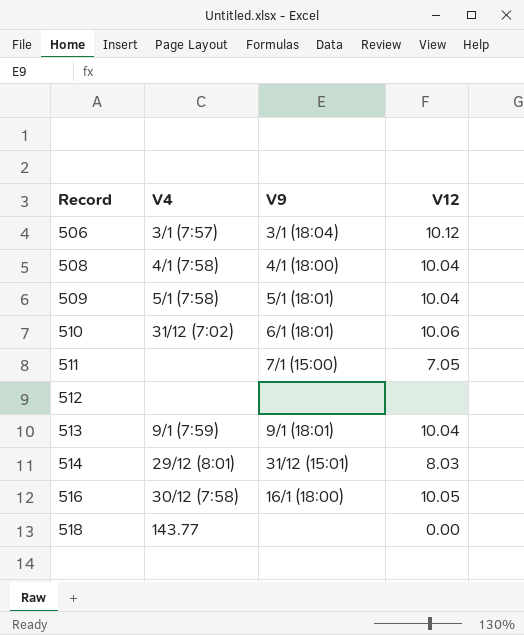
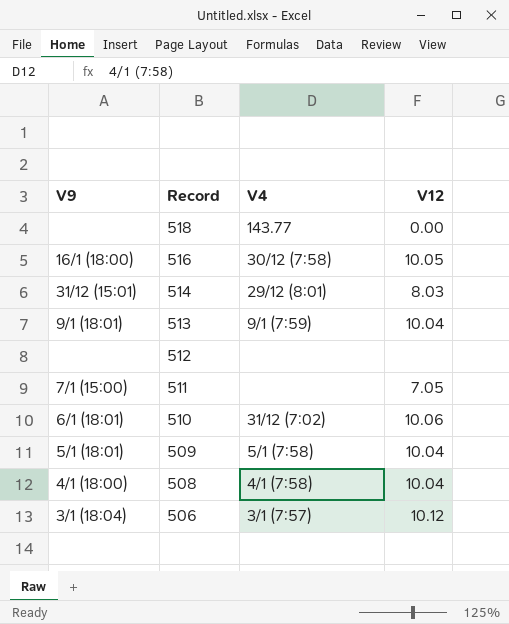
row order: Record ascending -> Record descending
column V9 | position: 3 -> 1

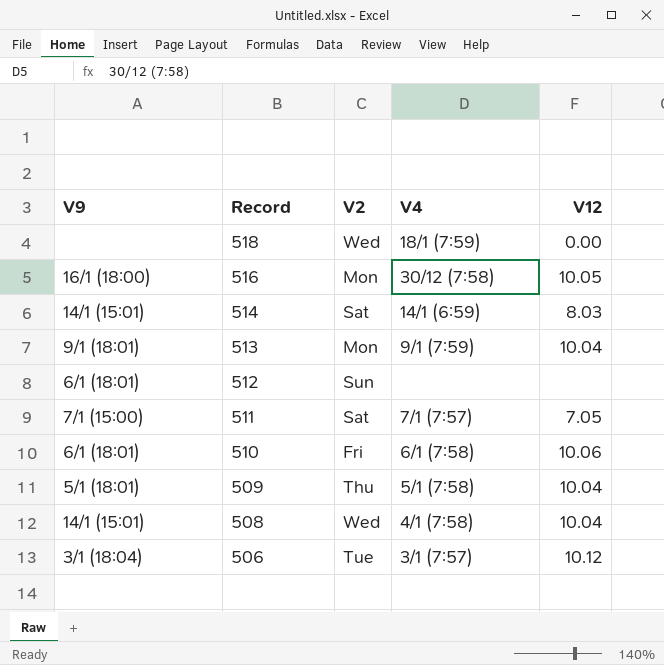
column V2 | position: none -> 3
518 | V4: 143.77 -> 18/1 (7:59)
514 | V9: 31/12 (15:01) -> 14/1 (15:01)
514 | V4: 29/12 (8:01) -> 14/1 (6:59)
512 | V9: none -> 6/1 (18:01)
511 | V4: none -> 7/1 (7:57)
510 | V4: 31/12 (7:02) -> 6/1 (7:58)
508 | V9: 4/1 (18:00) -> 14/1 (15:01)

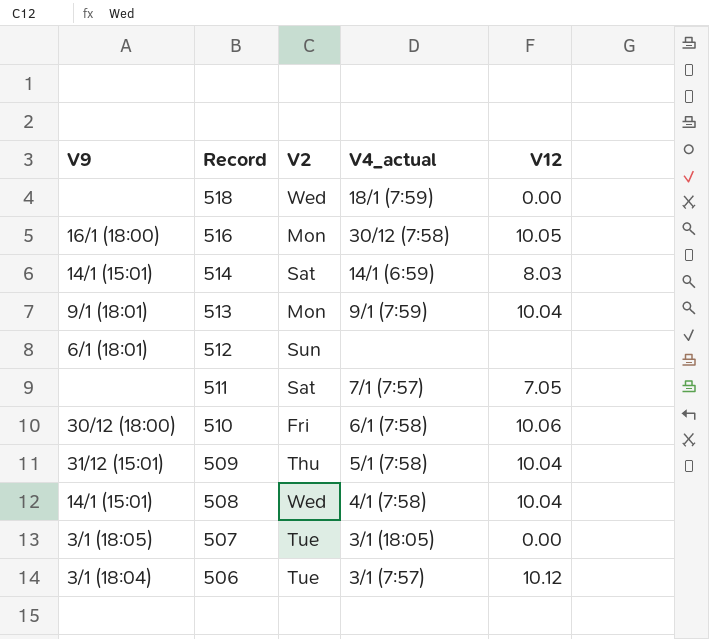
column name: V4 -> V4_actual
511 | V9: 7/1 (15:00) -> none
510 | V9: 6/1 (18:01) -> 30/12 (18:00)
509 | V9: 5/1 (18:01) -> 31/12 (15:01)
row 507: none -> 3/1 (18:05) | Tue | 3/1 (18:05) | 0.00

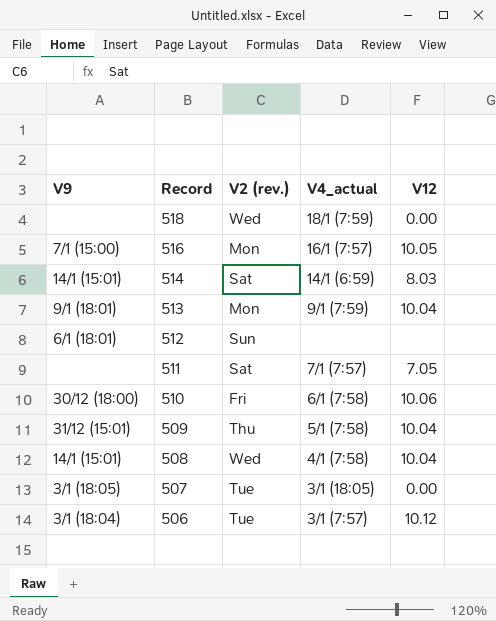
column name: V2 -> V2 (rev.)
516 | V9: 16/1 (18:00) -> 7/1 (15:00)
516 | V4_actual: 30/12 (7:58) -> 16/1 (7:57)

